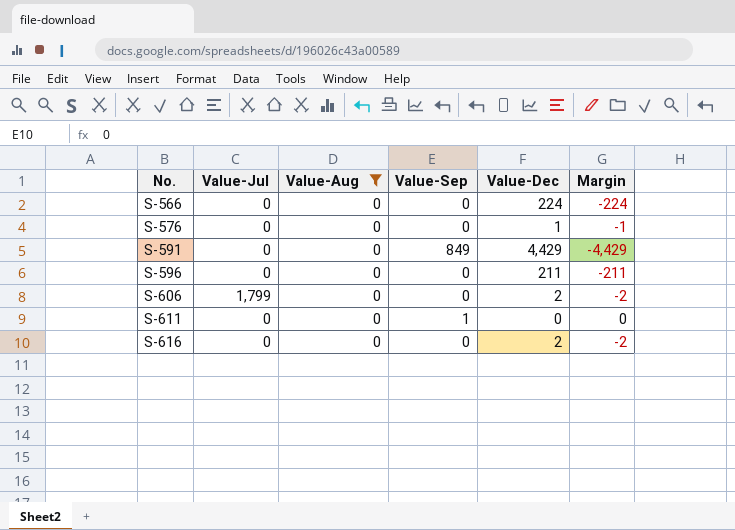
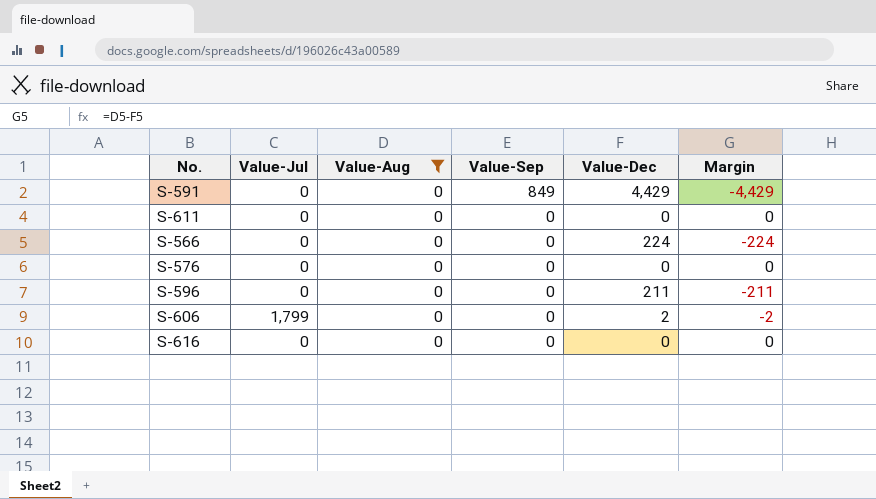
row order: No. ascending -> Value-Sep descending
S-611 | Value-Sep: 1 -> 0
S-576 | Value-Dec: 1 -> 0
S-576 | Margin: -1 -> 0
S-616 | Value-Dec: 2 -> 0
S-616 | Margin: -2 -> 0

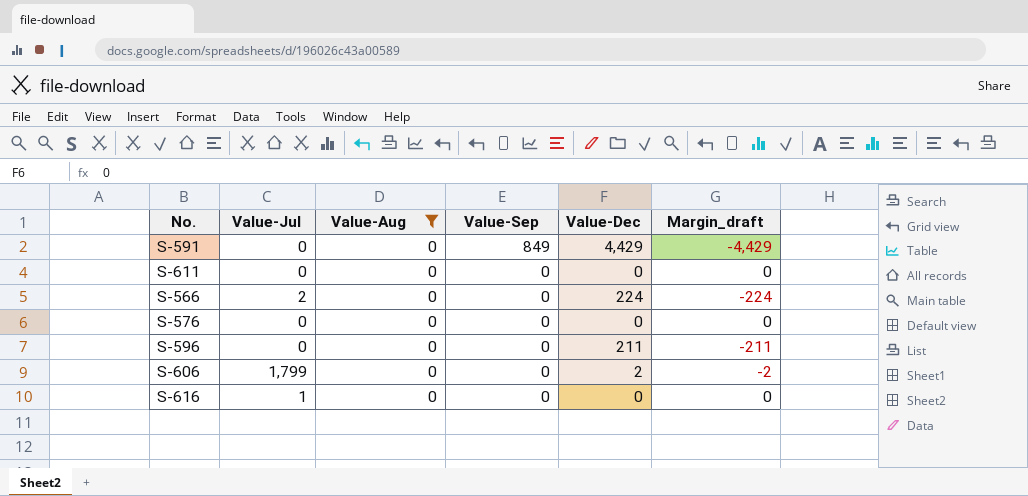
column name: Margin -> Margin_draft
S-566 | Value-Jul: 0 -> 2
S-616 | Value-Jul: 0 -> 1

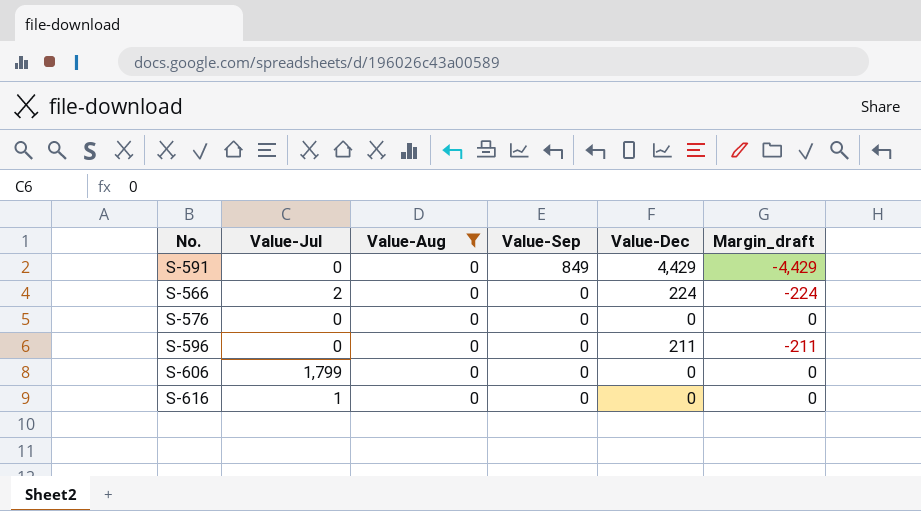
row S-611: 0 | 0 | 0 | 0 | 0 -> none
S-606 | Value-Dec: 2 -> 0
S-606 | Margin_draft: -2 -> 0

